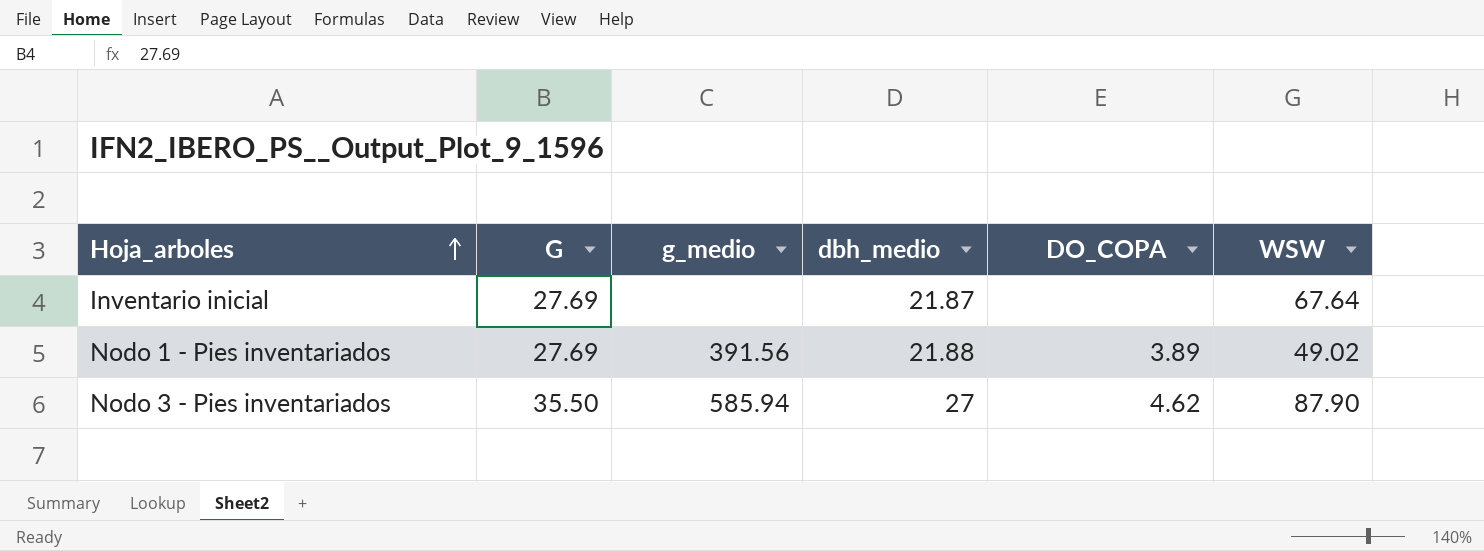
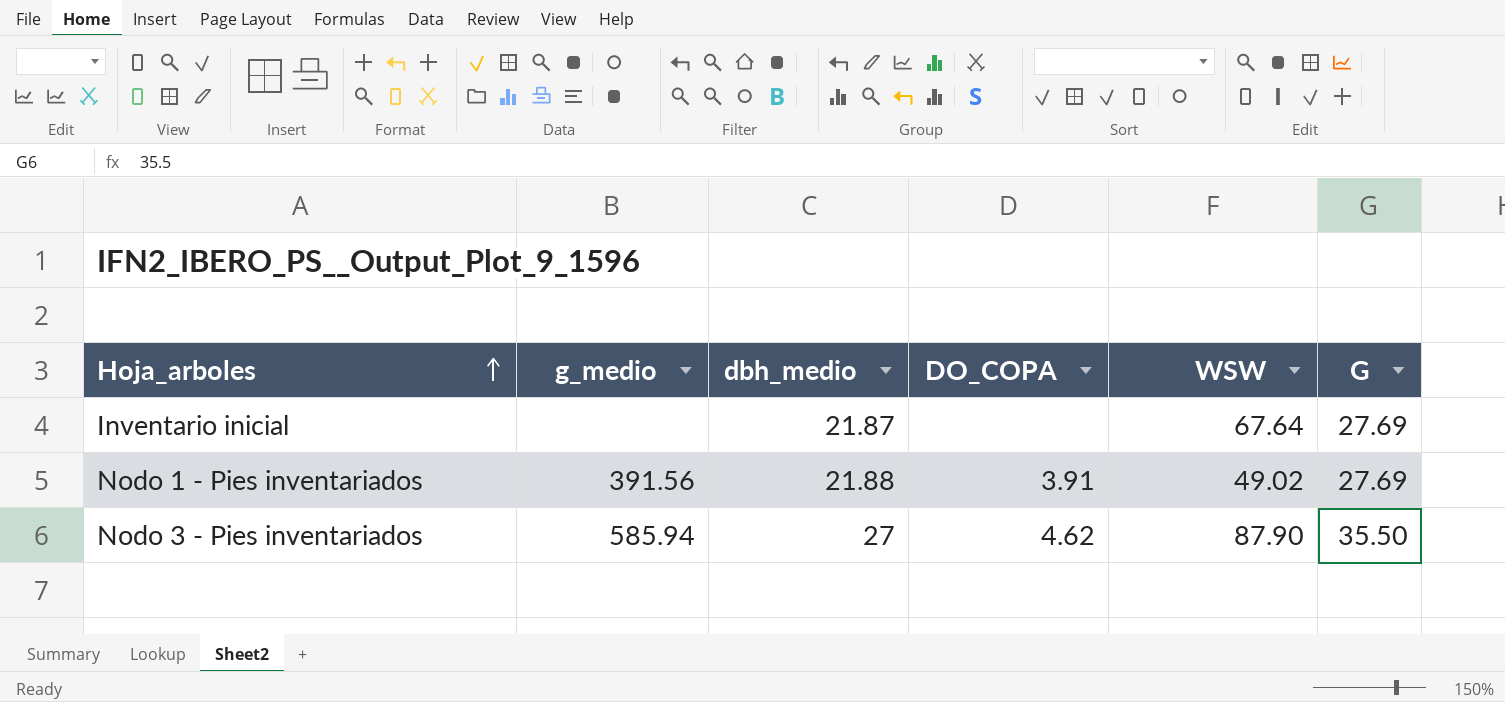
column G | position: 2 -> 6
Nodo 1 - Pies inventariados | DO_COPA: 3.89 -> 3.91

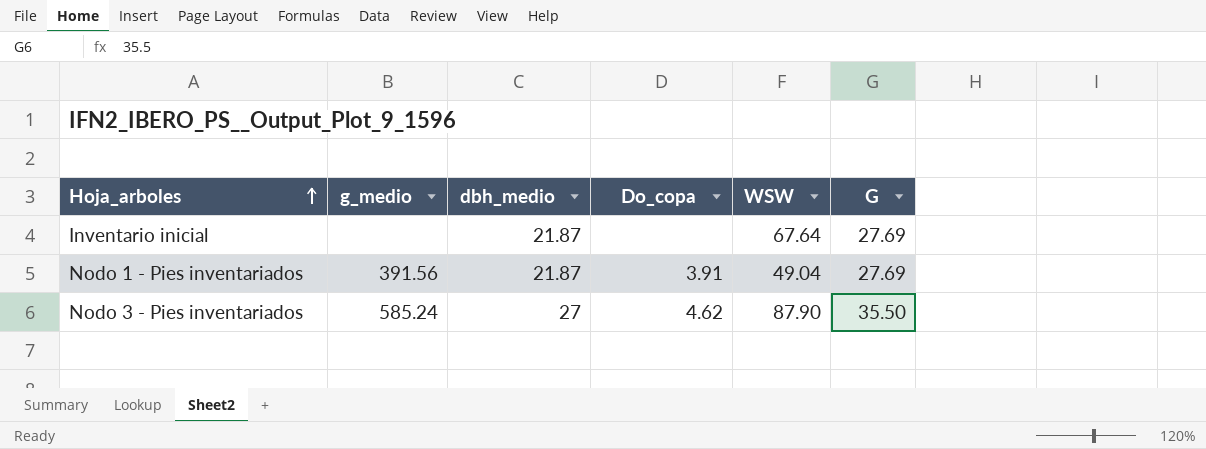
column name: DO_COPA -> Do_copa
Nodo 1 - Pies inventariados | dbh_medio: 21.88 -> 21.87
Nodo 1 - Pies inventariados | WSW: 49.02 -> 49.04
Nodo 3 - Pies inventariados | g_medio: 585.94 -> 585.24

